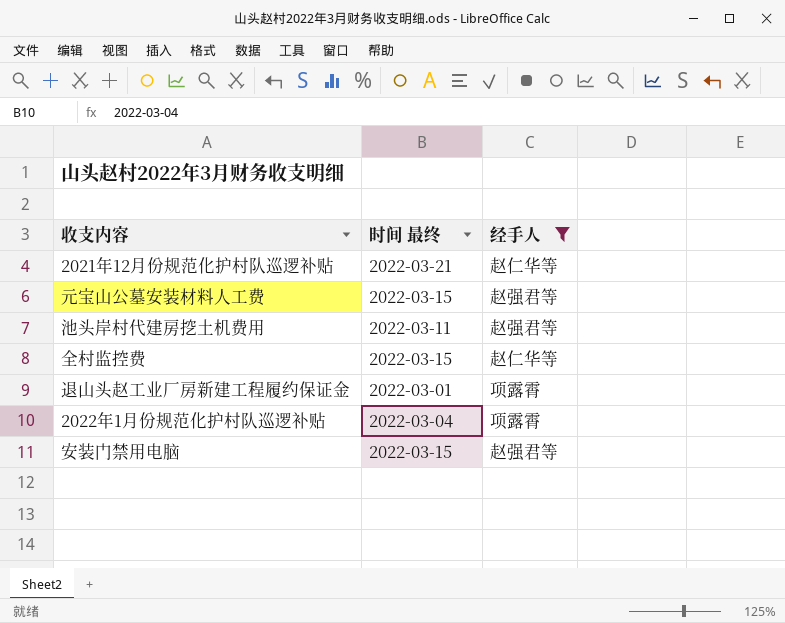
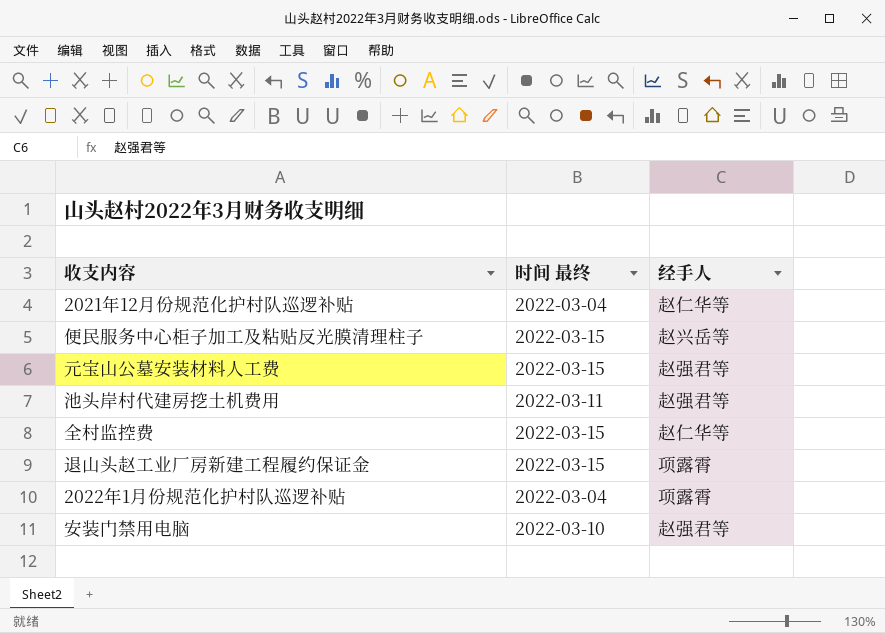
filter: 经手人 != 赵兴岳等 -> none
2021年12月份规范化护村队巡逻补贴 | 时间 最终: 2022-03-21 -> 2022-03-04
退山头赵工业厂房新建工程履约保证金 | 时间 最终: 2022-03-01 -> 2022-03-15
安装门禁用电脑 | 时间 最终: 2022-03-15 -> 2022-03-10

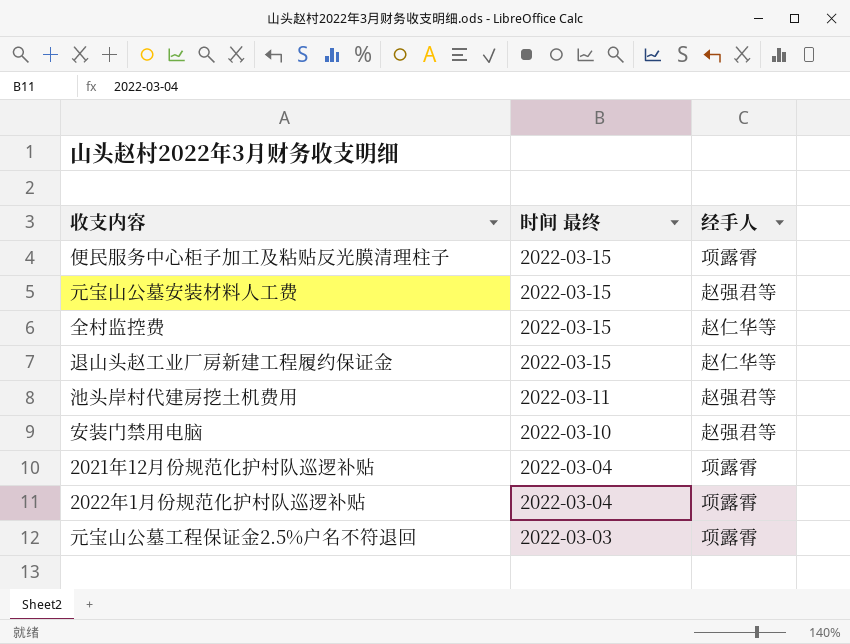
row order: none -> 时间 最终 descending
便民服务中心柜子加工及粘贴反光膜清理柱子 | 经手人: 赵兴岳等 -> 项露霄
退山头赵工业厂房新建工程履约保证金 | 经手人: 项露霄 -> 赵仁华等
2021年12月份规范化护村队巡逻补贴 | 经手人: 赵仁华等 -> 项露霄
row 元宝山公墓工程保证金2.5%户名不符退回: none -> 2022-03-03 | 项露霄

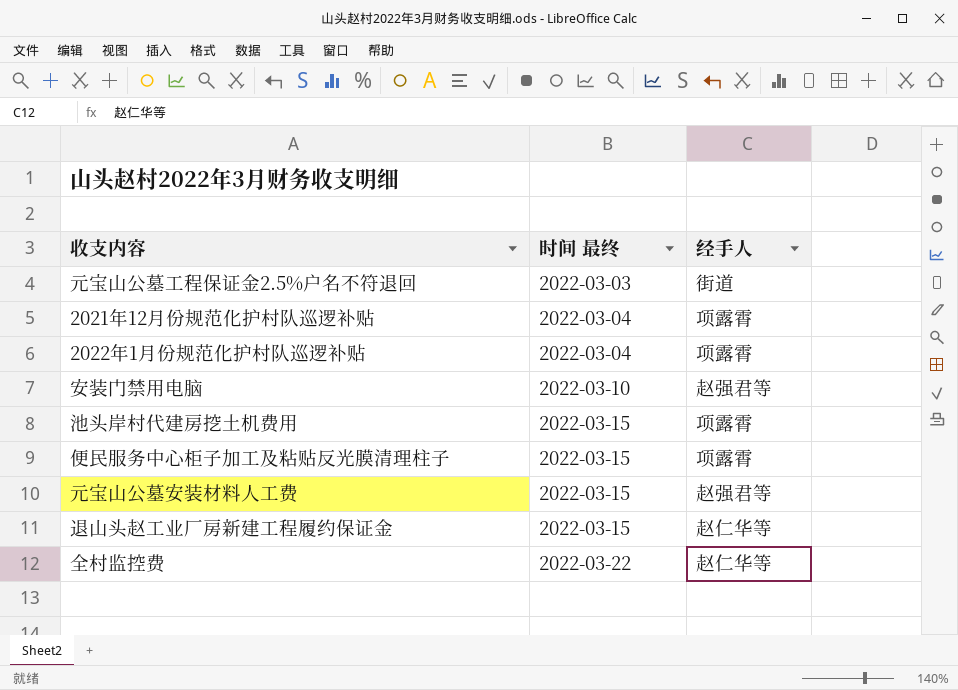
row order: 时间 最终 descending -> 时间 最终 ascending
元宝山公墓工程保证金2.5%户名不符退回 | 经手人: 项露霄 -> 街道
池头岸村代建房挖土机费用 | 时间 最终: 2022-03-11 -> 2022-03-15
池头岸村代建房挖土机费用 | 经手人: 赵强君等 -> 项露霄
全村监控费 | 时间 最终: 2022-03-15 -> 2022-03-22

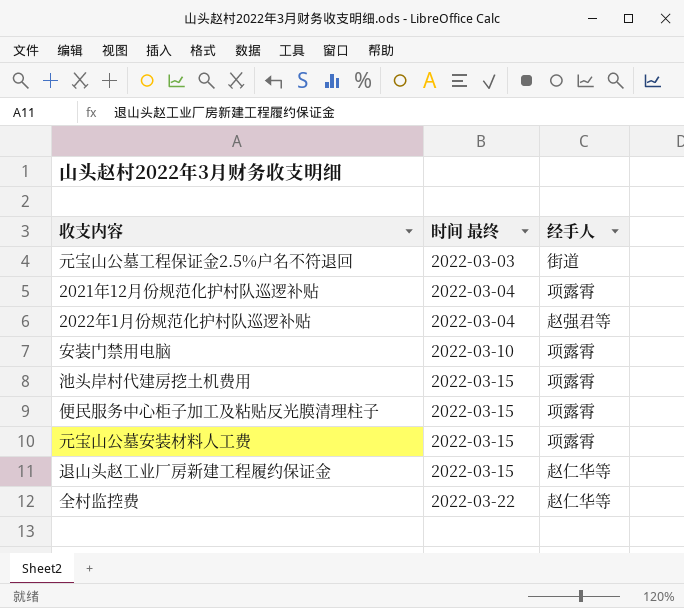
2022年1月份规范化护村队巡逻补贴 | 经手人: 项露霄 -> 赵强君等
安装门禁用电脑 | 经手人: 赵强君等 -> 项露霄
元宝山公墓安装材料人工费 | 经手人: 赵强君等 -> 项露霄

